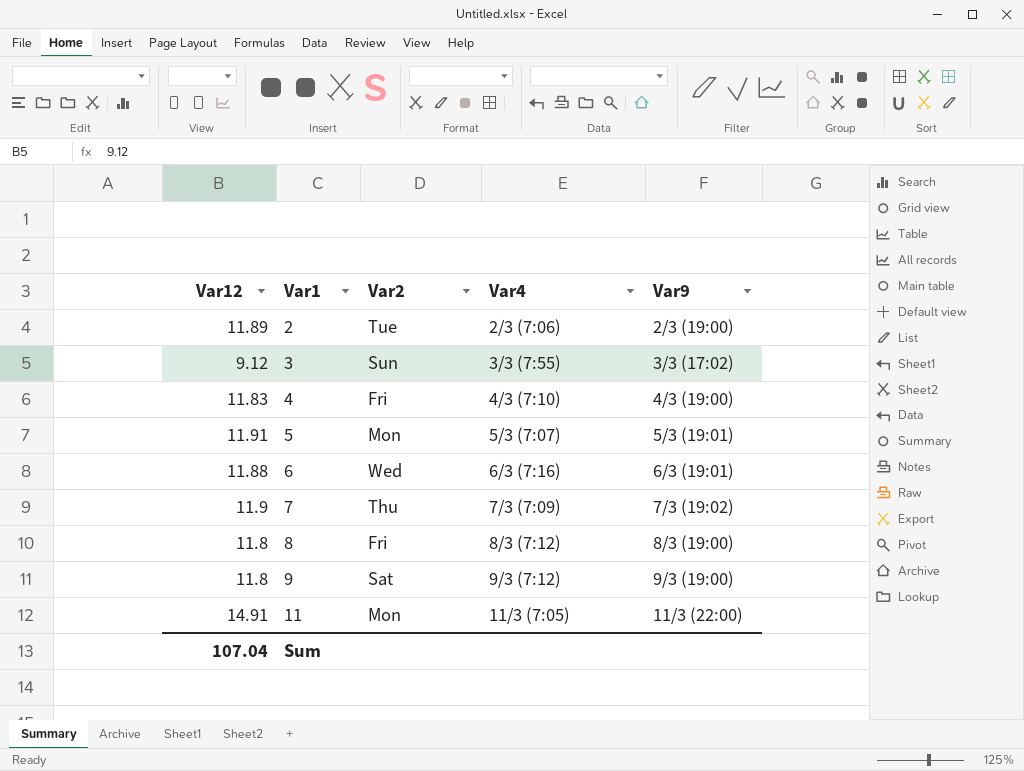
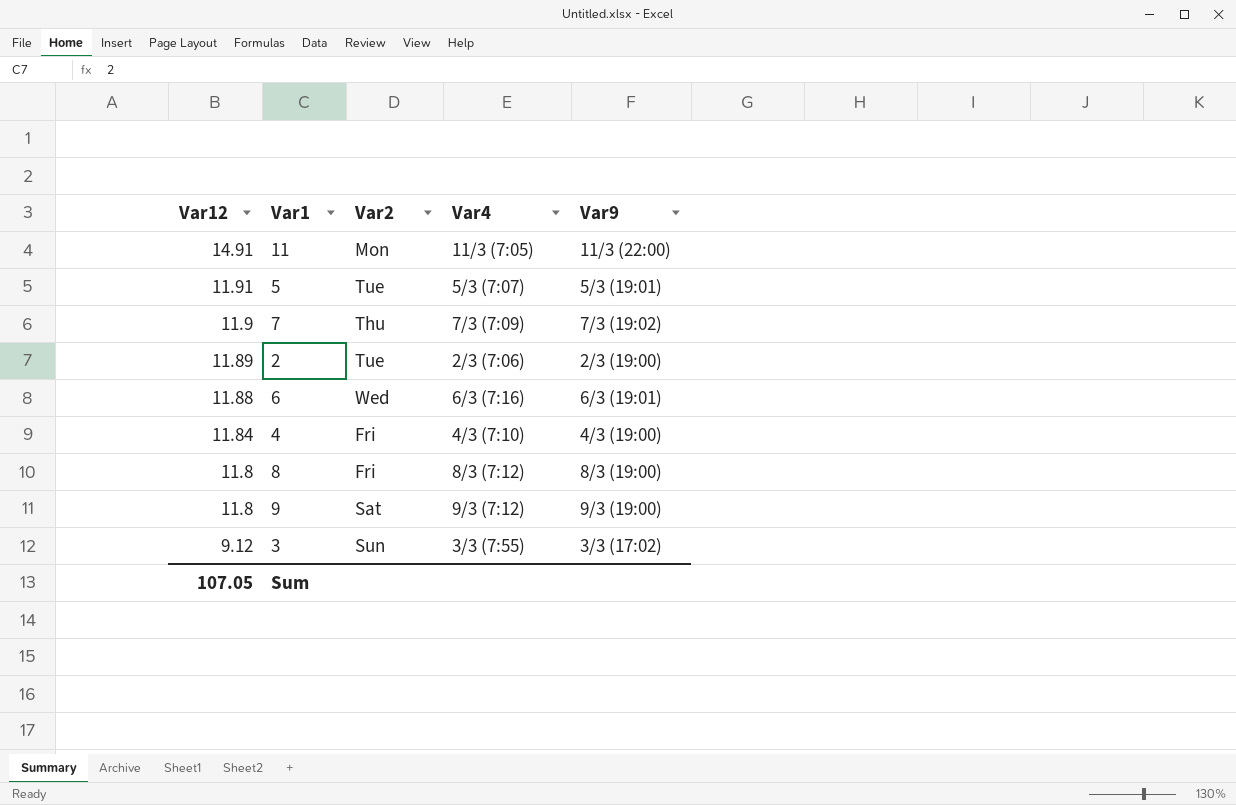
row order: Var1 ascending -> Var12 descending
5 | Var2: Mon -> Tue
4 | Var12: 11.83 -> 11.84
Sum | Var12: 107.04 -> 107.05

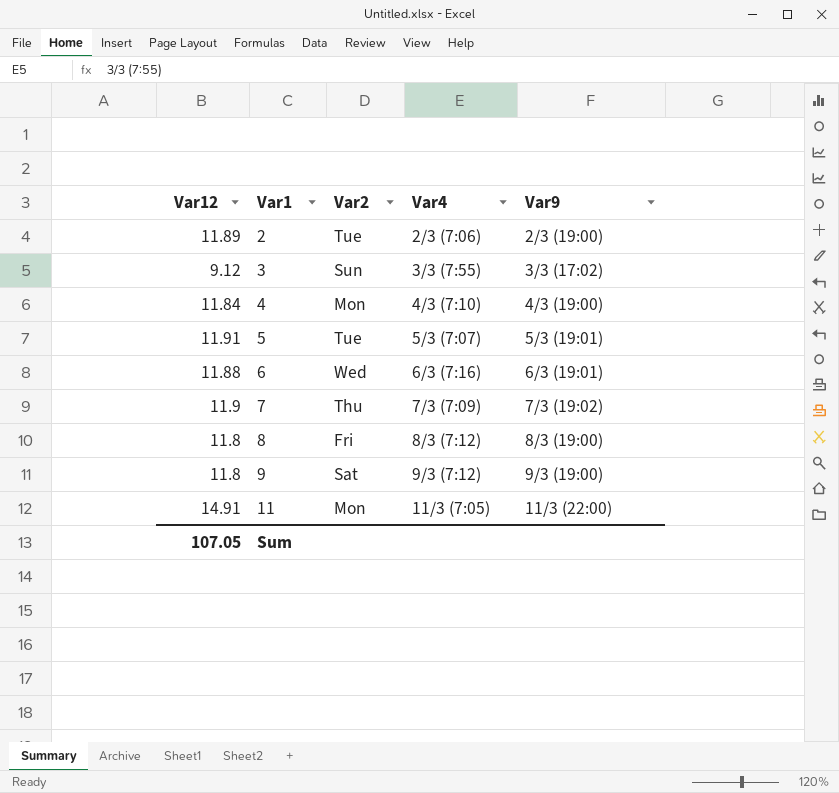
row order: Var12 descending -> Var1 ascending
4 | Var2: Fri -> Mon

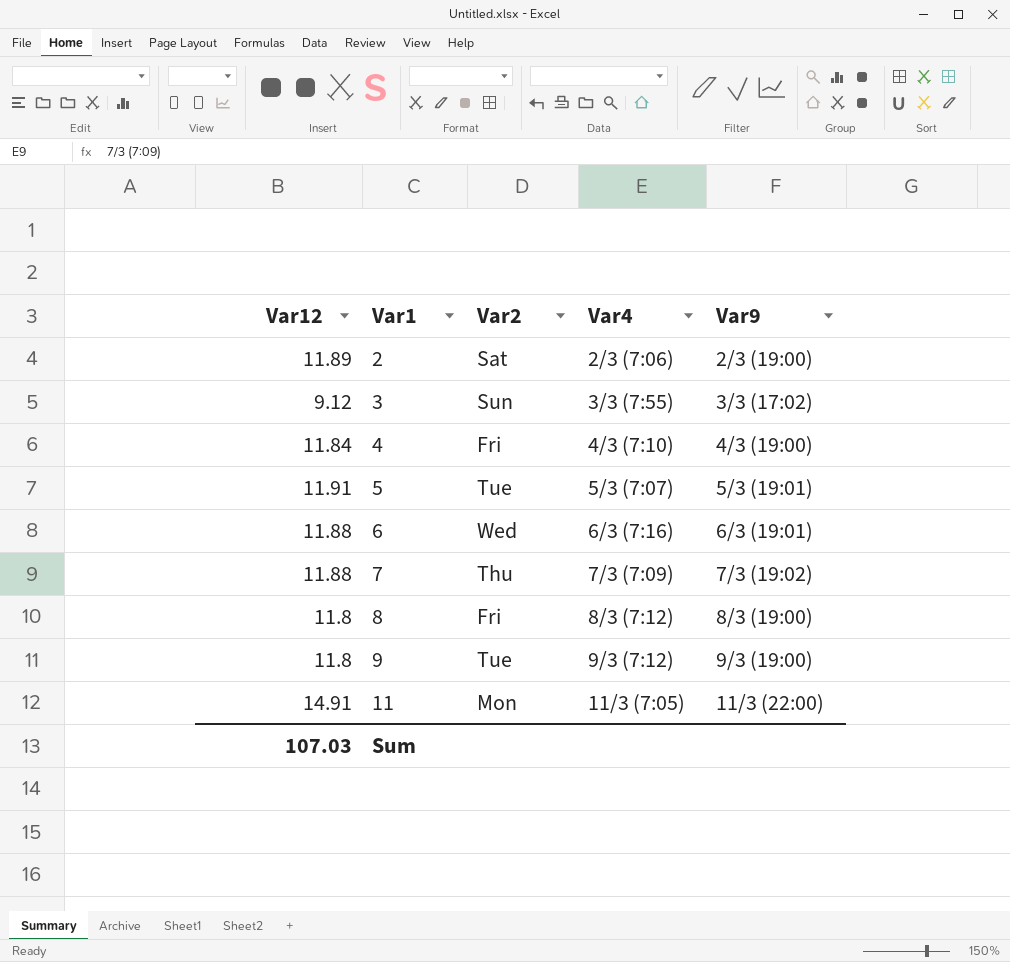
2 | Var2: Tue -> Sat
4 | Var2: Mon -> Fri
7 | Var12: 11.9 -> 11.88
9 | Var2: Sat -> Tue
Sum | Var12: 107.05 -> 107.03

